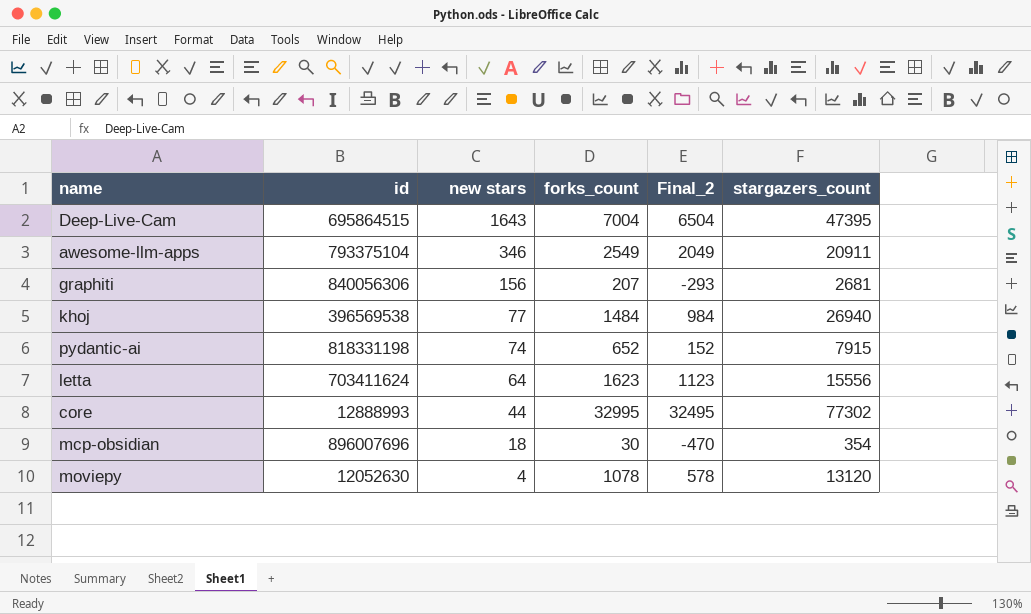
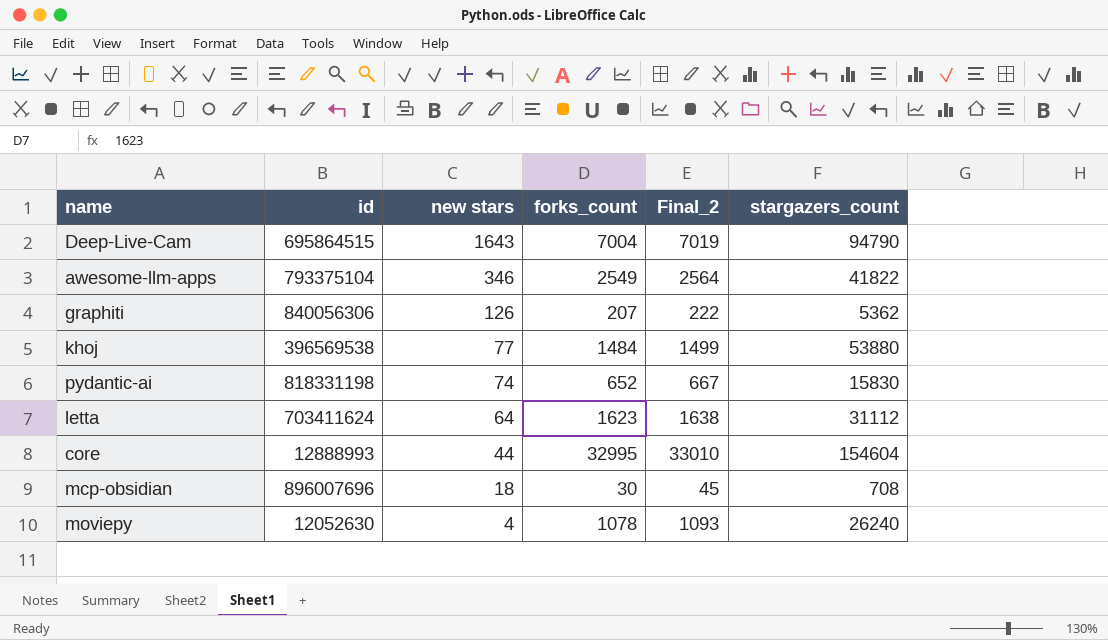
column Final_2 | formula: [forks_count] - 500 -> [forks_count] + 15
Deep-Live-Cam | stargazers_count: 47395 -> 94790
awesome-llm-apps | stargazers_count: 20911 -> 41822
graphiti | new stars: 156 -> 126
graphiti | stargazers_count: 2681 -> 5362
khoj | stargazers_count: 26940 -> 53880
pydantic-ai | stargazers_count: 7915 -> 15830
letta | stargazers_count: 15556 -> 31112
core | stargazers_count: 77302 -> 154604
mcp-obsidian | stargazers_count: 354 -> 708
moviepy | stargazers_count: 13120 -> 26240

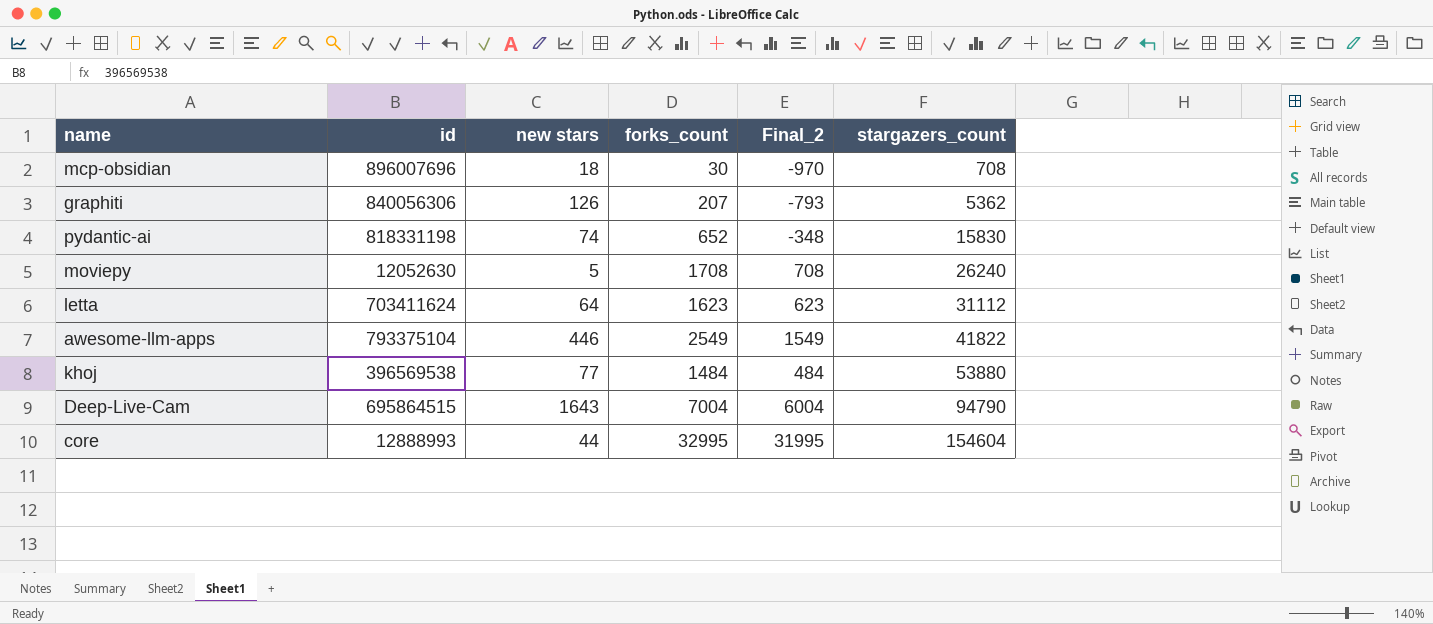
row order: new stars descending -> stargazers_count ascending
column Final_2 | formula: [forks_count] + 15 -> [forks_count] - 1000
moviepy | new stars: 4 -> 5
moviepy | forks_count: 1078 -> 1708
awesome-llm-apps | new stars: 346 -> 446

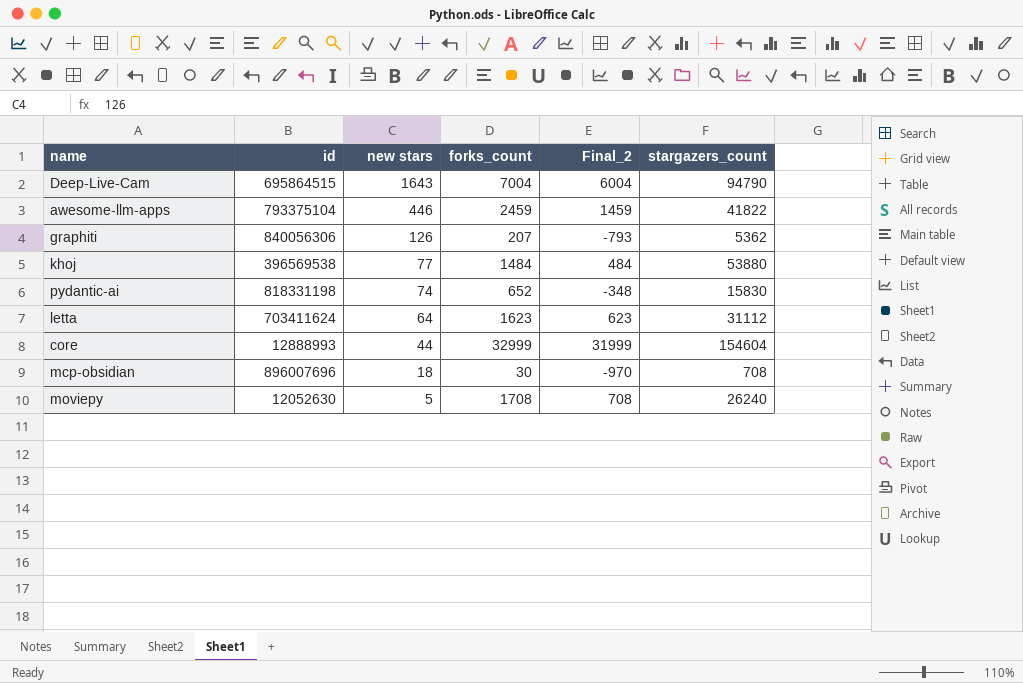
row order: stargazers_count ascending -> new stars descending
awesome-llm-apps | forks_count: 2549 -> 2459
awesome-llm-apps | Final_2: 1549 -> 1459
core | forks_count: 32995 -> 32999
core | Final_2: 31995 -> 31999

